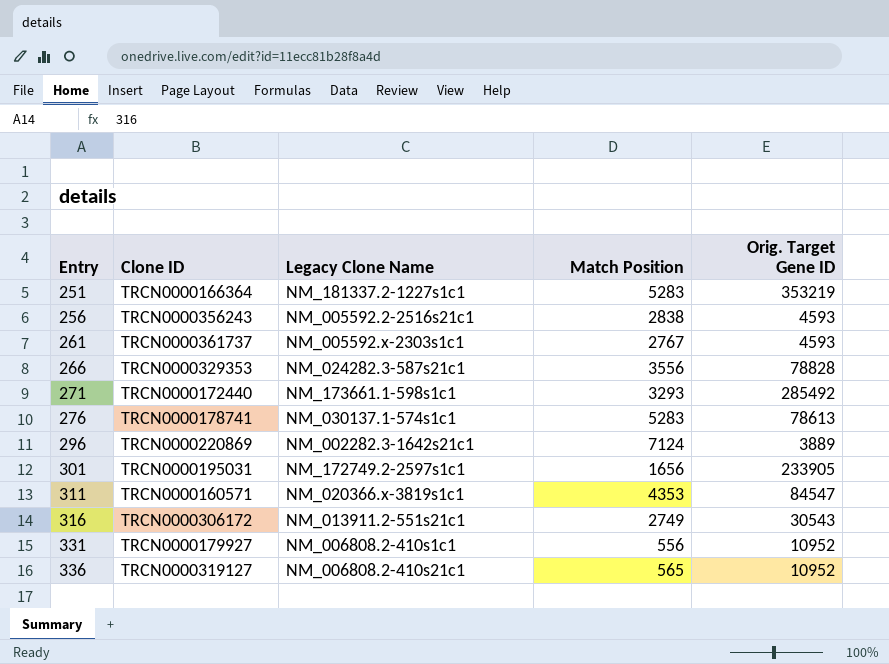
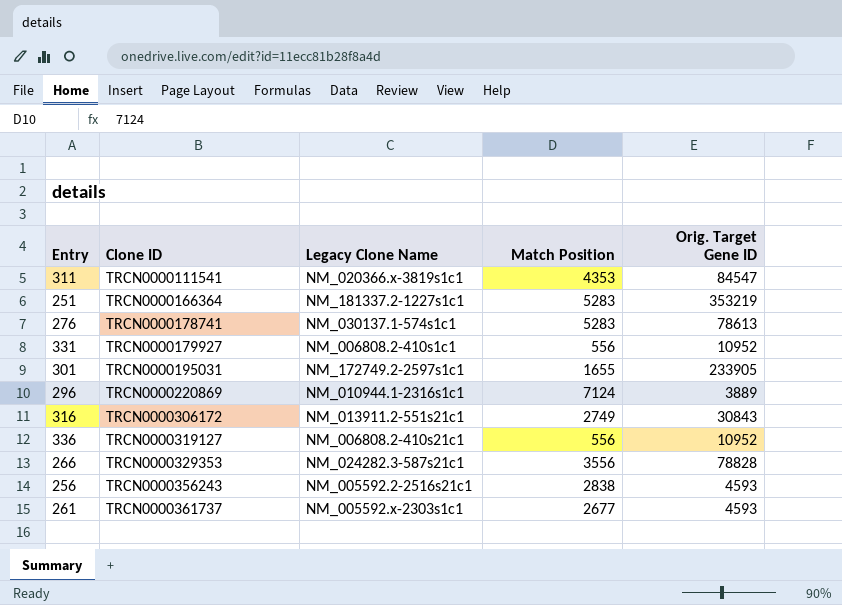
row order: Entry ascending -> Clone ID ascending
row 271: TRCN0000172440 | NM_173661.1-598s1c1 | 3293 | 285492 -> none
311 | Clone ID: TRCN0000160571 -> TRCN0000111541
301 | Match Position: 1656 -> 1655
296 | Legacy Clone Name: NM_002282.3-1642s21c1 -> NM_010944.1-2316s1c1
316 | Orig. Target Gene ID: 30543 -> 30843
336 | Match Position: 565 -> 556
261 | Match Position: 2767 -> 2677

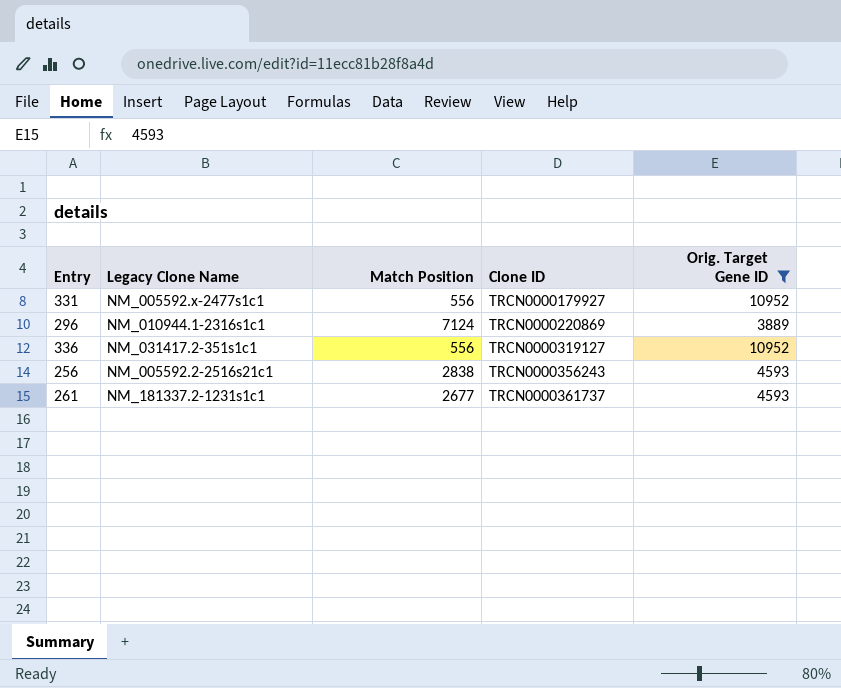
filter: none -> Orig. Target Gene ID <= 10952
column Clone ID | position: 2 -> 4
331 | Legacy Clone Name: NM_006808.2-410s1c1 -> NM_005592.x-2477s1c1
336 | Legacy Clone Name: NM_006808.2-410s21c1 -> NM_031417.2-351s1c1
261 | Legacy Clone Name: NM_005592.x-2303s1c1 -> NM_181337.2-1231s1c1

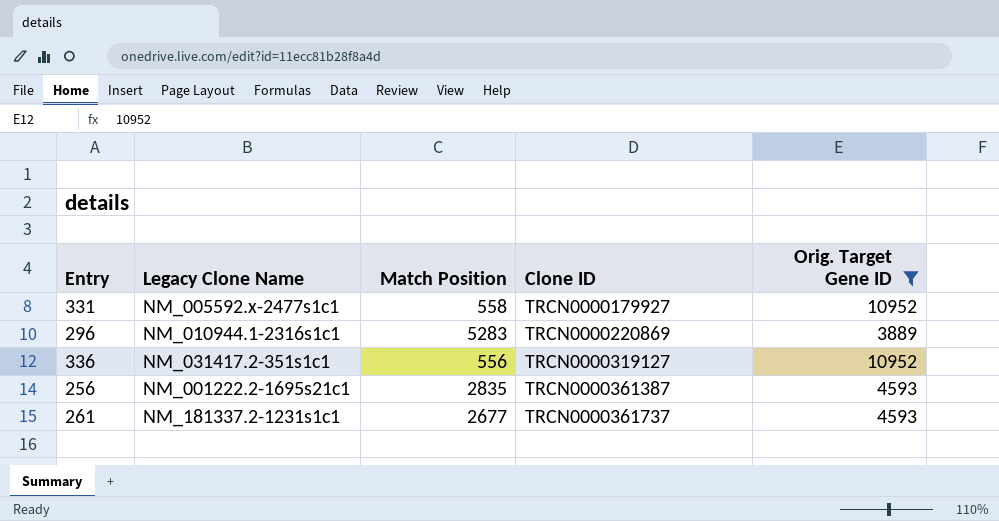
331 | Match Position: 556 -> 558
296 | Match Position: 7124 -> 5283
256 | Legacy Clone Name: NM_005592.2-2516s21c1 -> NM_001222.2-1695s21c1
256 | Match Position: 2838 -> 2835
256 | Clone ID: TRCN0000356243 -> TRCN0000361387

